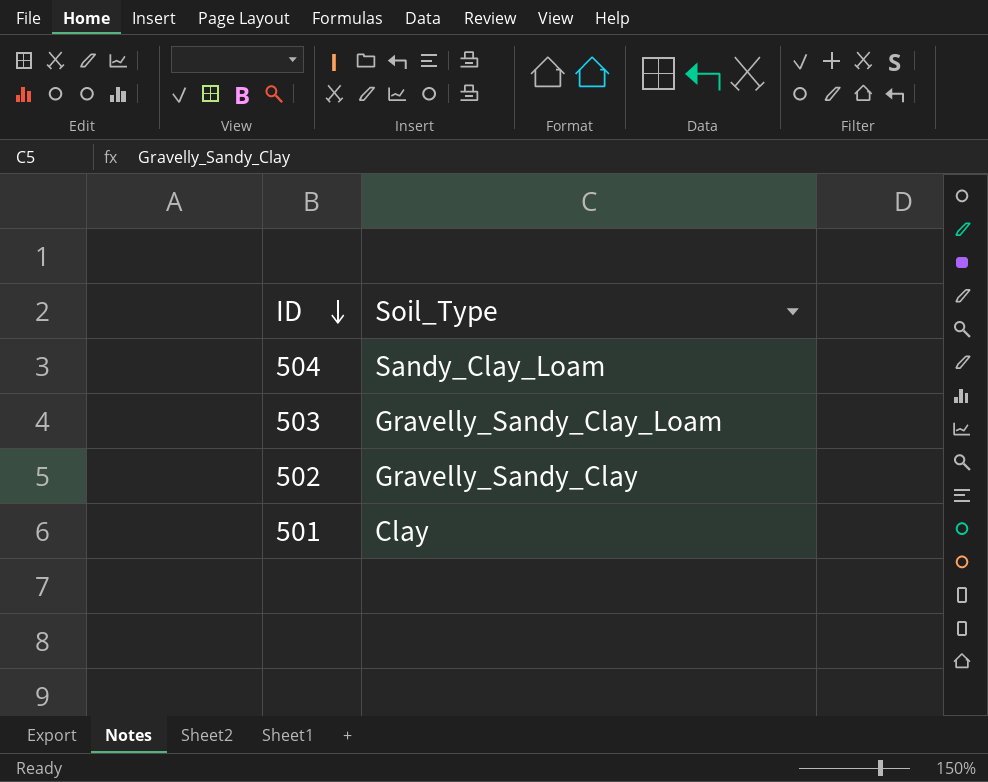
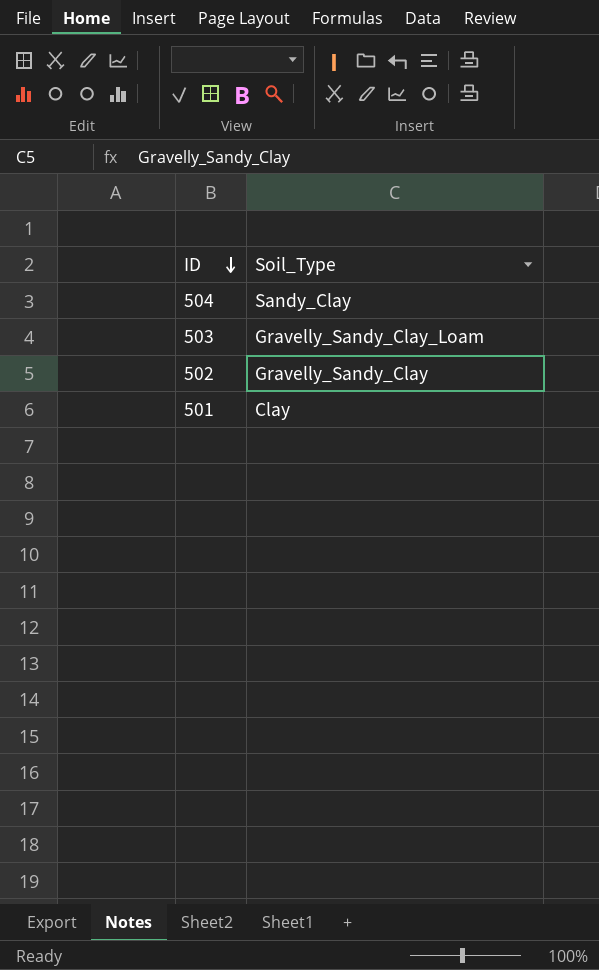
504 | Soil_Type: Sandy_Clay_Loam -> Sandy_Clay

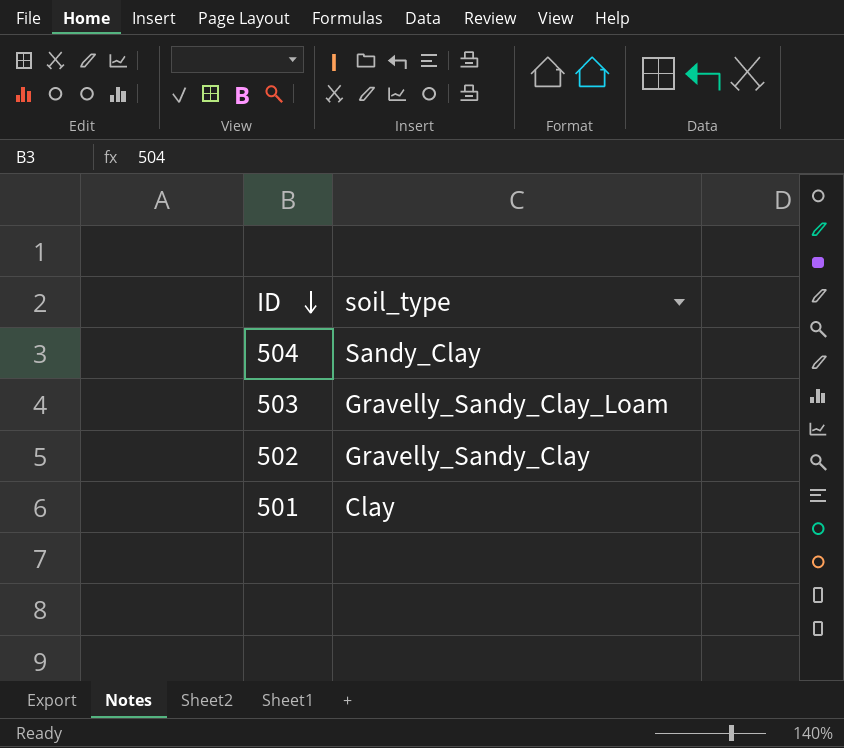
column name: Soil_Type -> soil_type

